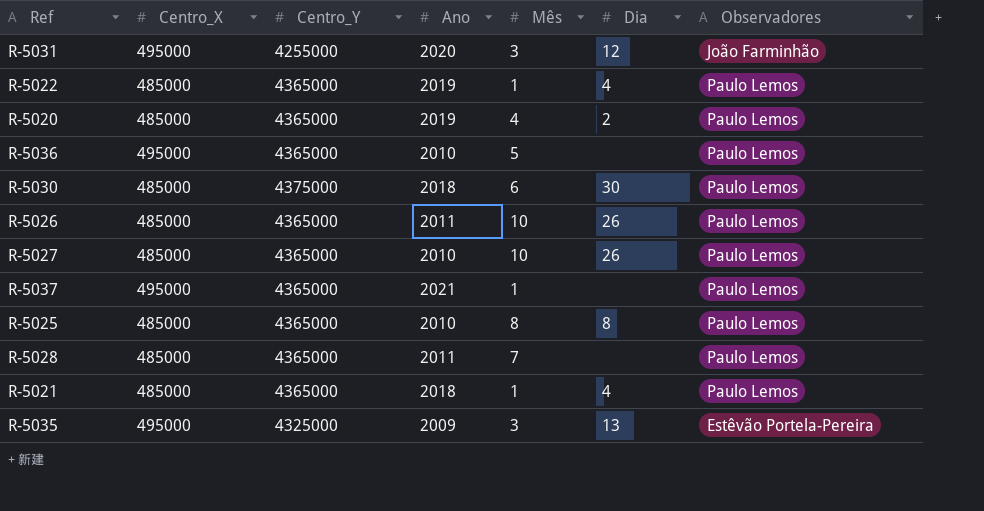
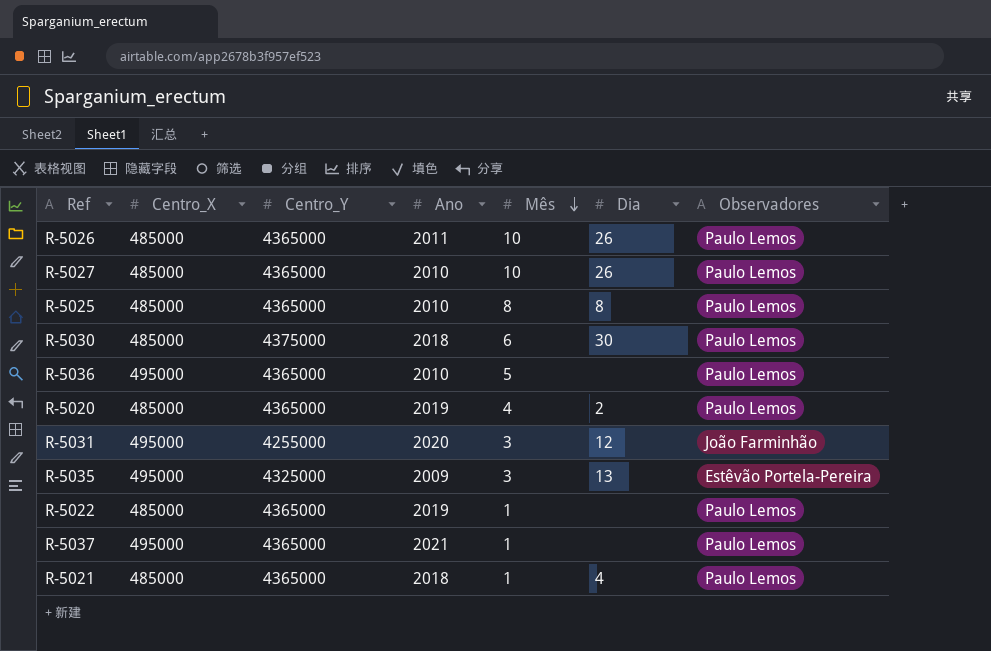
row order: none -> Mês descending
row R-5028: 485000 | 4365000 | 2011 | 7 | none | Paulo Lemos -> none
R-5022 | Dia: 4 -> none

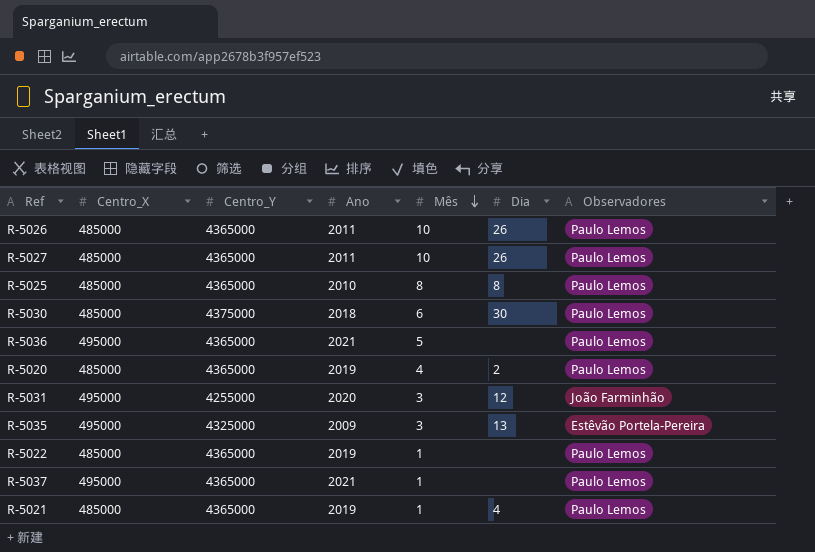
R-5027 | Ano: 2010 -> 2011
R-5036 | Ano: 2010 -> 2021
R-5021 | Ano: 2018 -> 2019

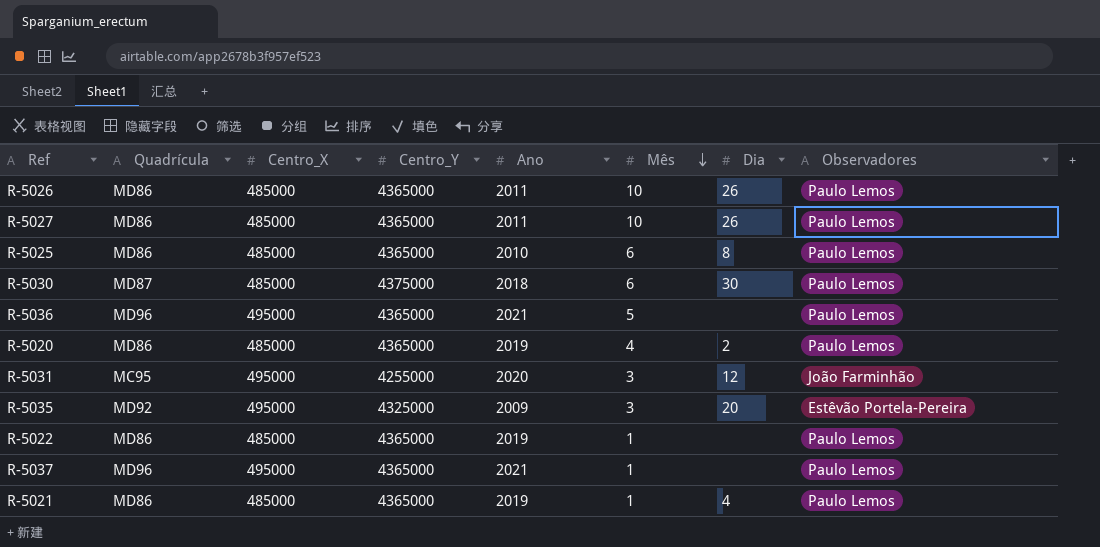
column Quadrícula | position: none -> 2
R-5025 | Mês: 8 -> 6
R-5035 | Dia: 13 -> 20

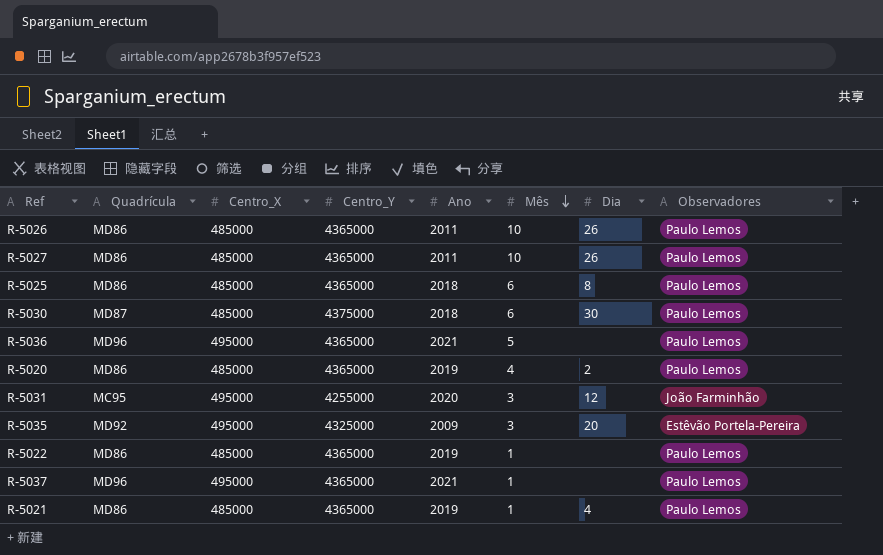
R-5025 | Ano: 2010 -> 2018

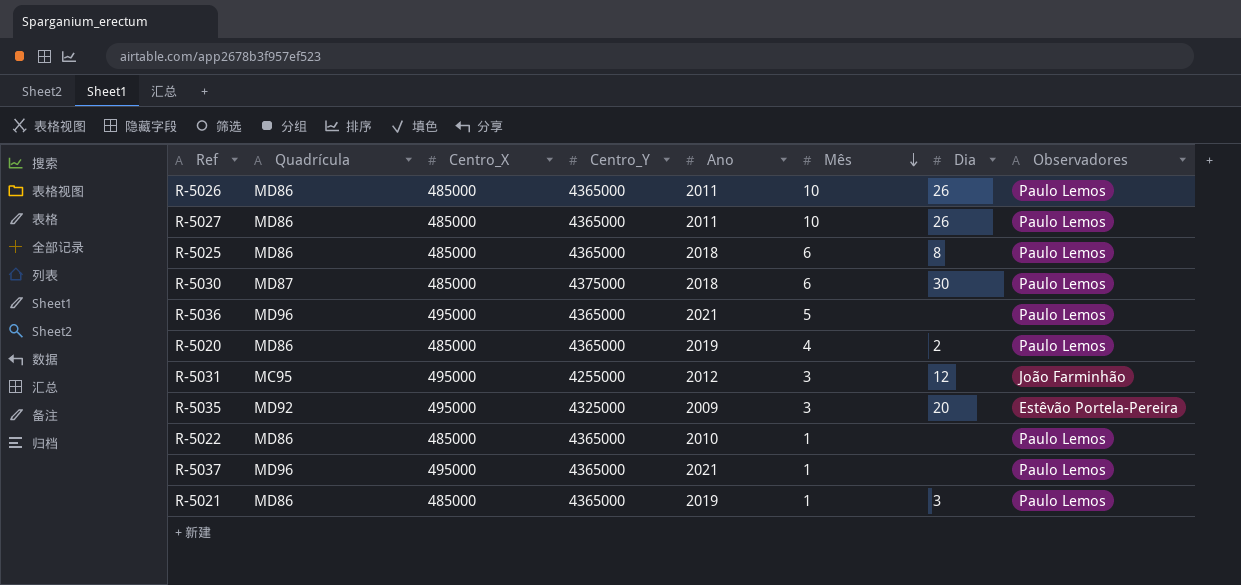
R-5031 | Ano: 2020 -> 2012
R-5022 | Ano: 2019 -> 2010
R-5021 | Dia: 4 -> 3

